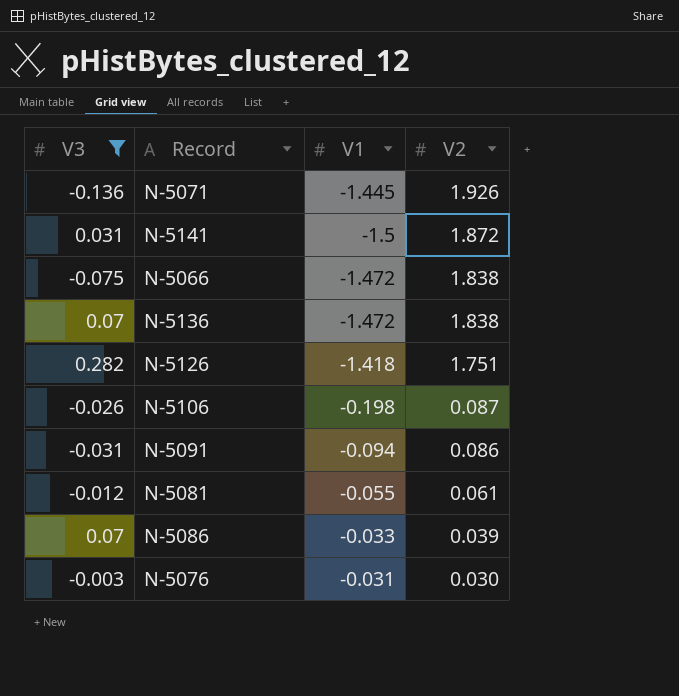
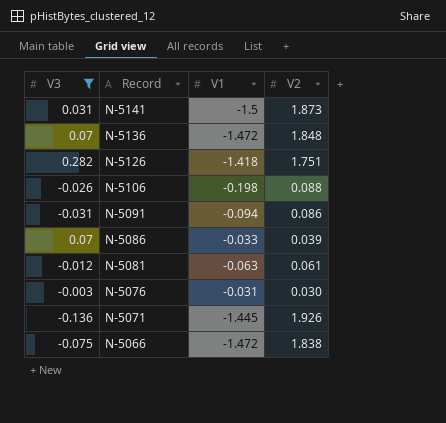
row order: V2 descending -> Record descending
N-5141 | V2: 1.872 -> 1.873
N-5136 | V2: 1.838 -> 1.848
N-5106 | V2: 0.087 -> 0.088
N-5081 | V1: -0.055 -> -0.063

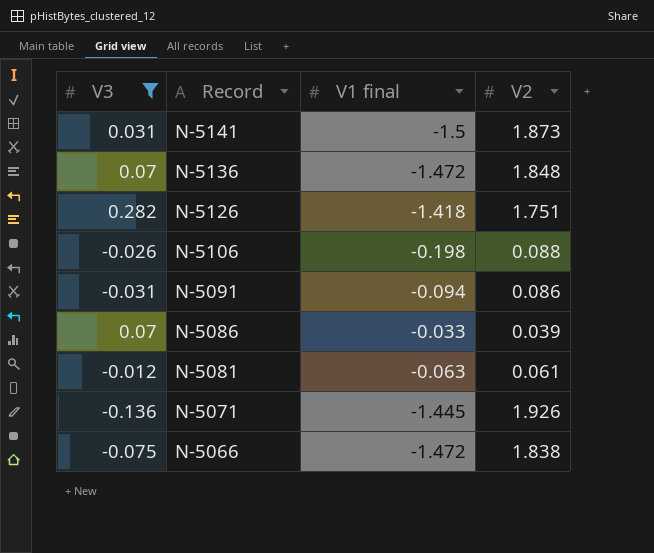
column name: V1 -> V1 final
row N-5076: -0.003 | -0.031 | 0.030 -> none

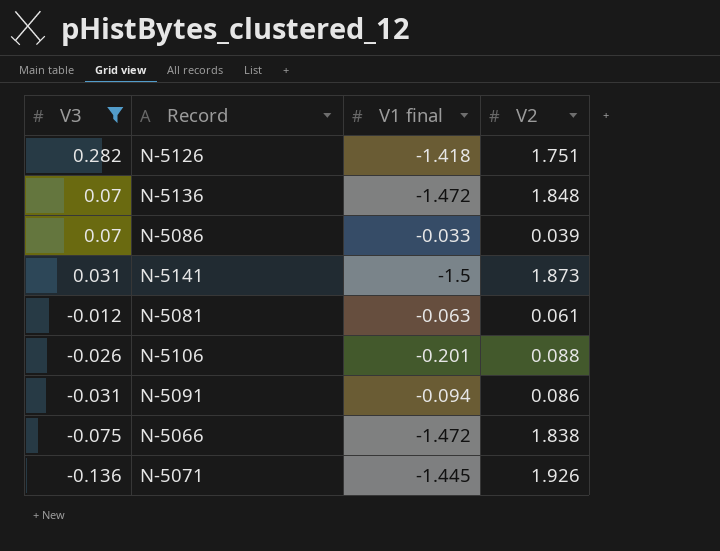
row order: Record descending -> V3 descending
N-5106 | V1 final: -0.198 -> -0.201

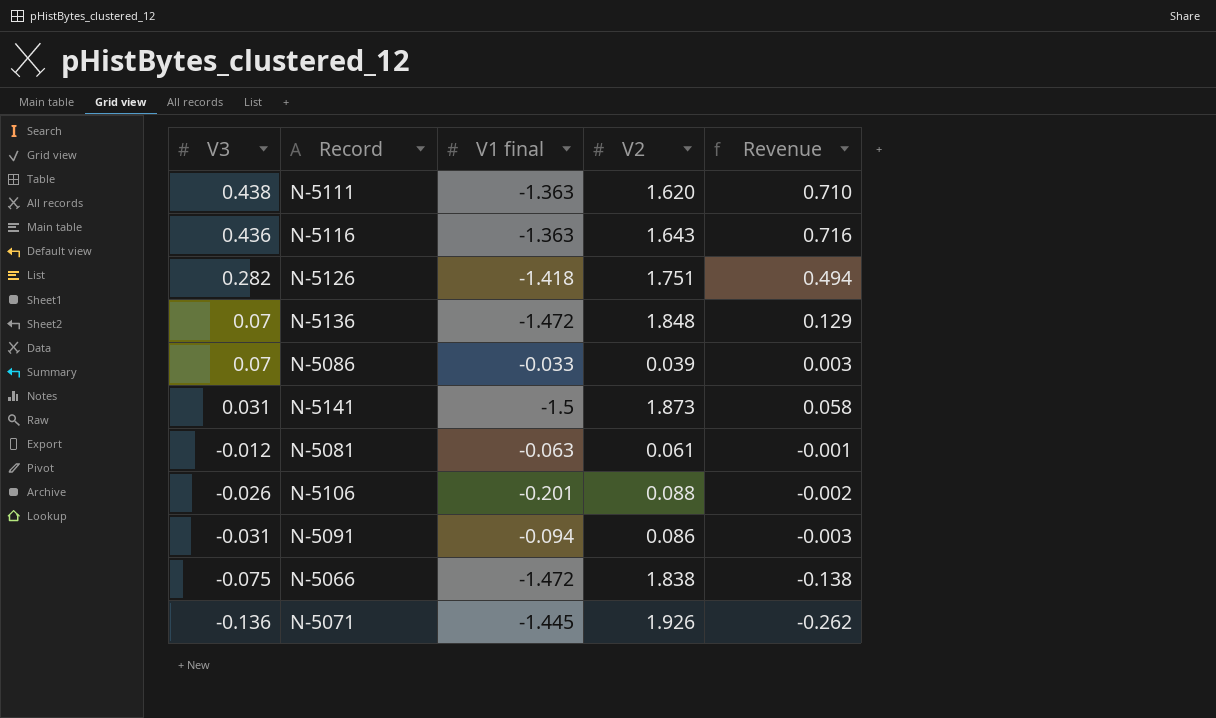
filter: V3 <= 0.282 -> none
column Revenue | formula: none -> [V3] * [V2]

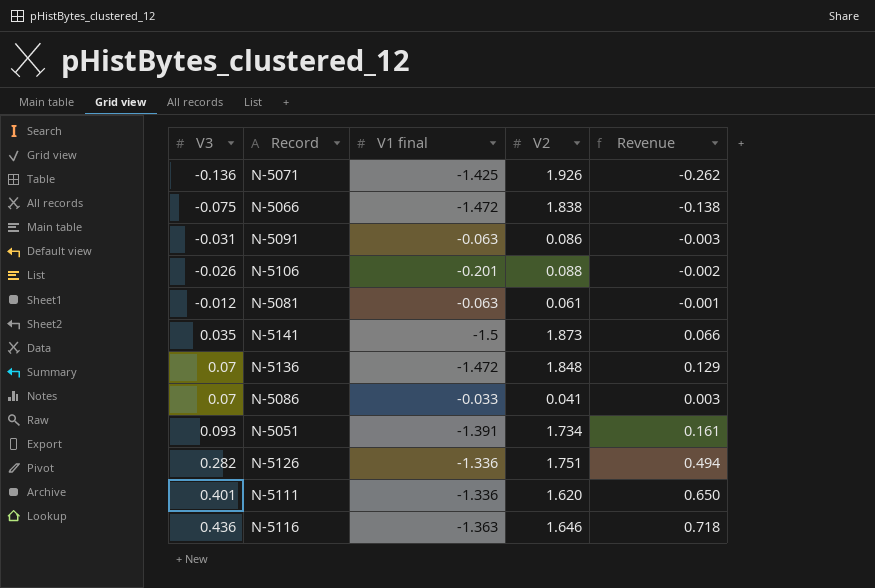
row order: V3 descending -> V3 ascending
N-5071 | V1 final: -1.445 -> -1.425
N-5091 | V1 final: -0.094 -> -0.063
N-5141 | V3: 0.031 -> 0.035
N-5141 | Revenue: 0.058 -> 0.066
N-5086 | V2: 0.039 -> 0.041
row N-5051: none -> 0.093 | -1.391 | 1.734 | 0.161
N-5126 | V1 final: -1.418 -> -1.336
N-5111 | V3: 0.438 -> 0.401
N-5111 | V1 final: -1.363 -> -1.336
N-5111 | Revenue: 0.710 -> 0.650
N-5116 | V2: 1.643 -> 1.646
N-5116 | Revenue: 0.716 -> 0.718

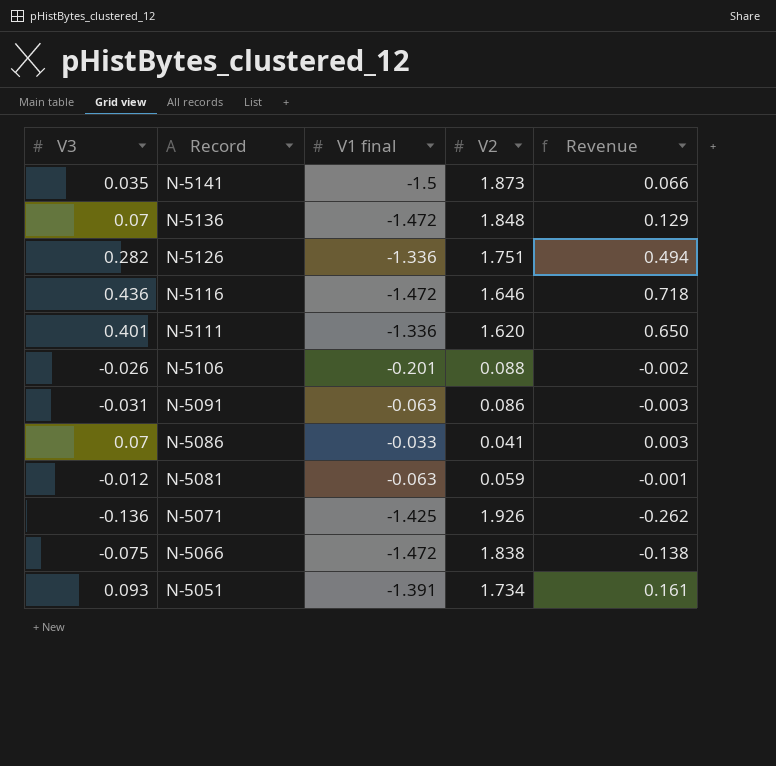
row order: V3 ascending -> Record descending
N-5116 | V1 final: -1.363 -> -1.472
N-5081 | V2: 0.061 -> 0.059

